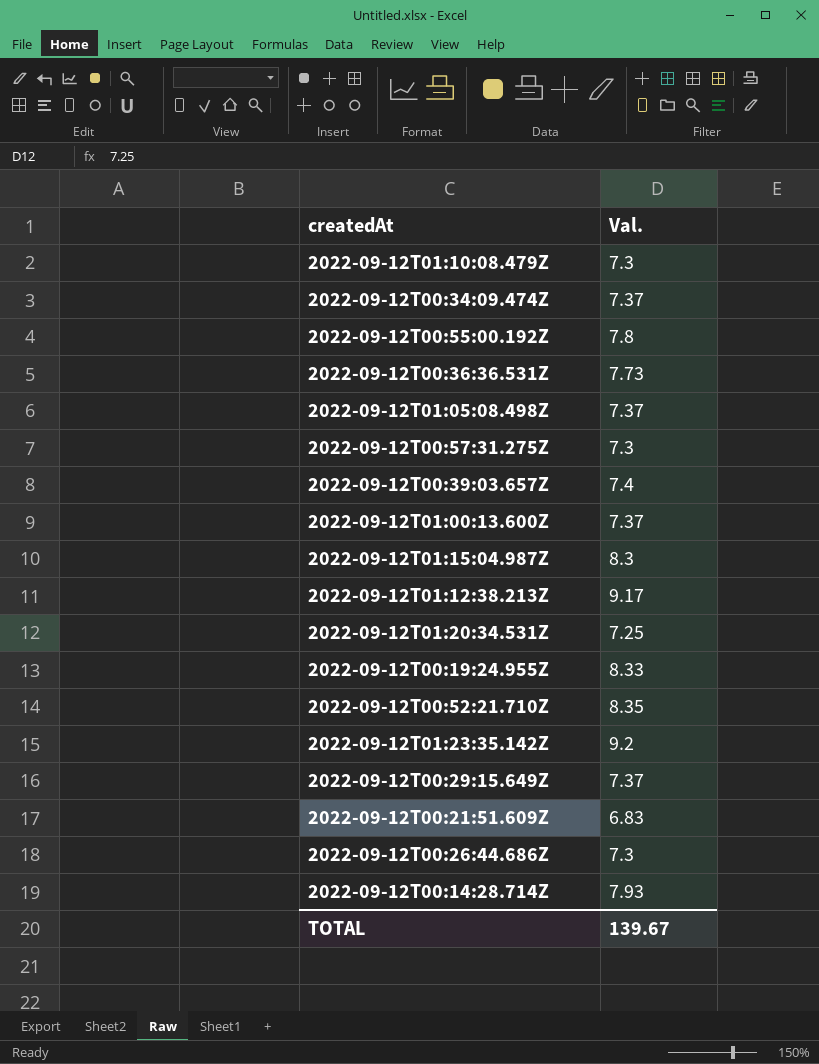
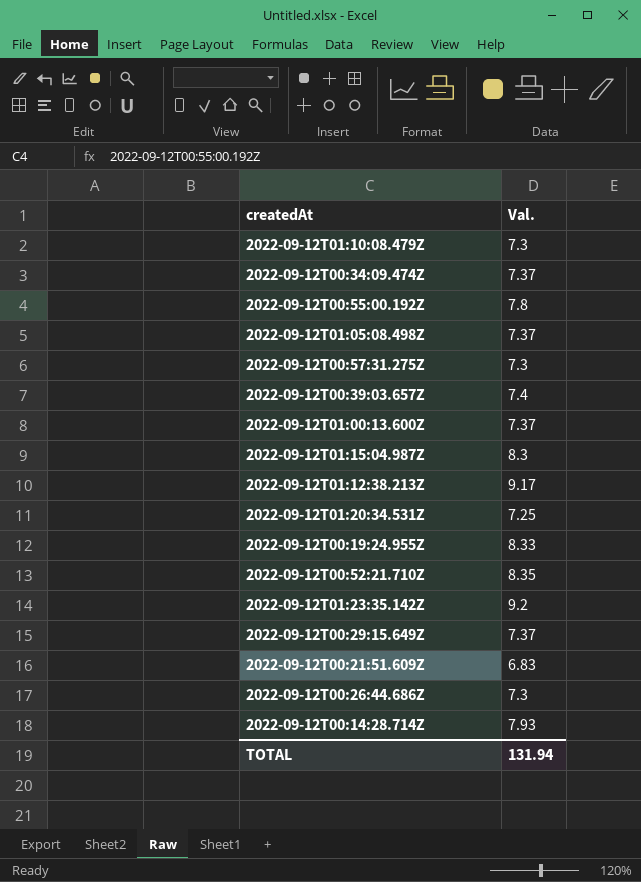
row 2022-09-12T00:36:36.531Z: 7.73 -> none
TOTAL | Val.: 139.67 -> 131.94

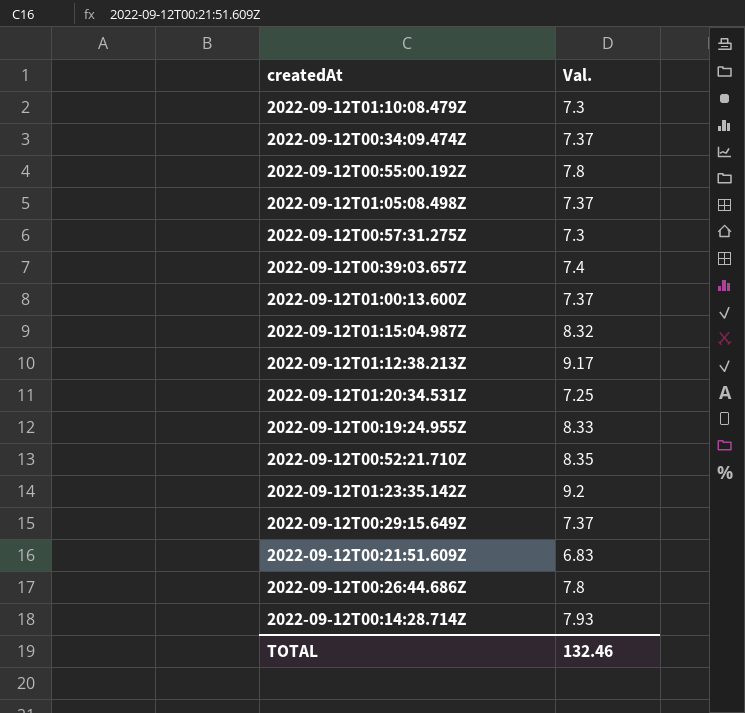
2022-09-12T01:15:04.987Z | Val.: 8.3 -> 8.32
2022-09-12T00:26:44.686Z | Val.: 7.3 -> 7.8
TOTAL | Val.: 131.94 -> 132.46

